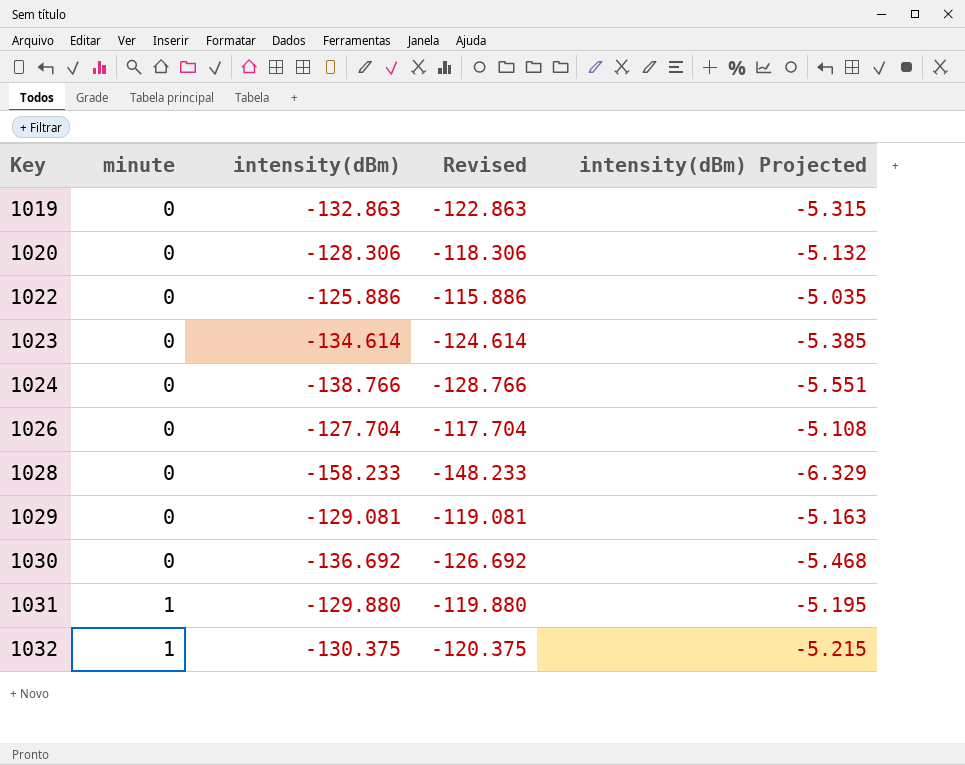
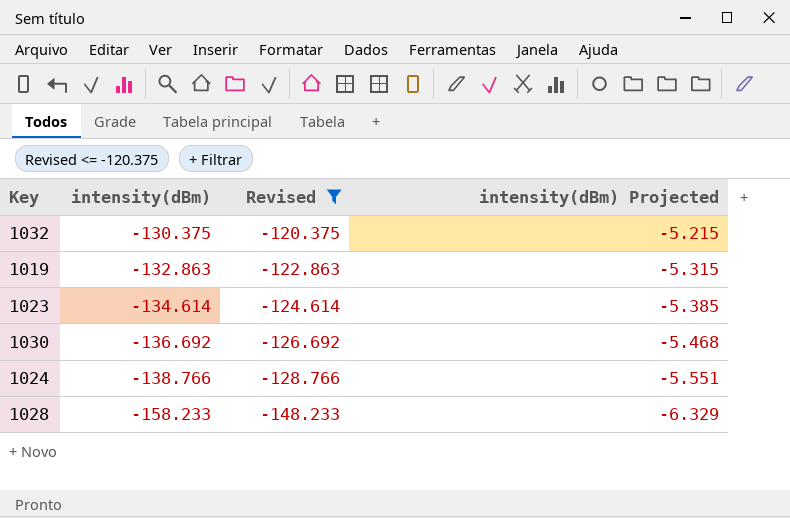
filter: none -> Revised <= -120.375
row order: Key ascending -> intensity(dBm) descending
column minute | position: 2 -> none

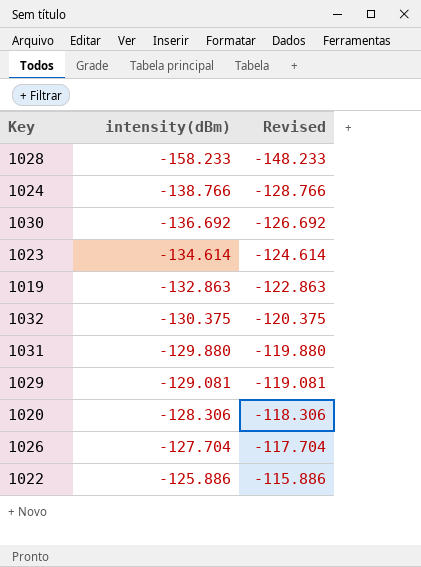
filter: Revised <= -120.375 -> none
row order: intensity(dBm) descending -> intensity(dBm) ascending
column intensity(dBm) Projected | formula: [intensity(dBm)] * 0.04 -> none

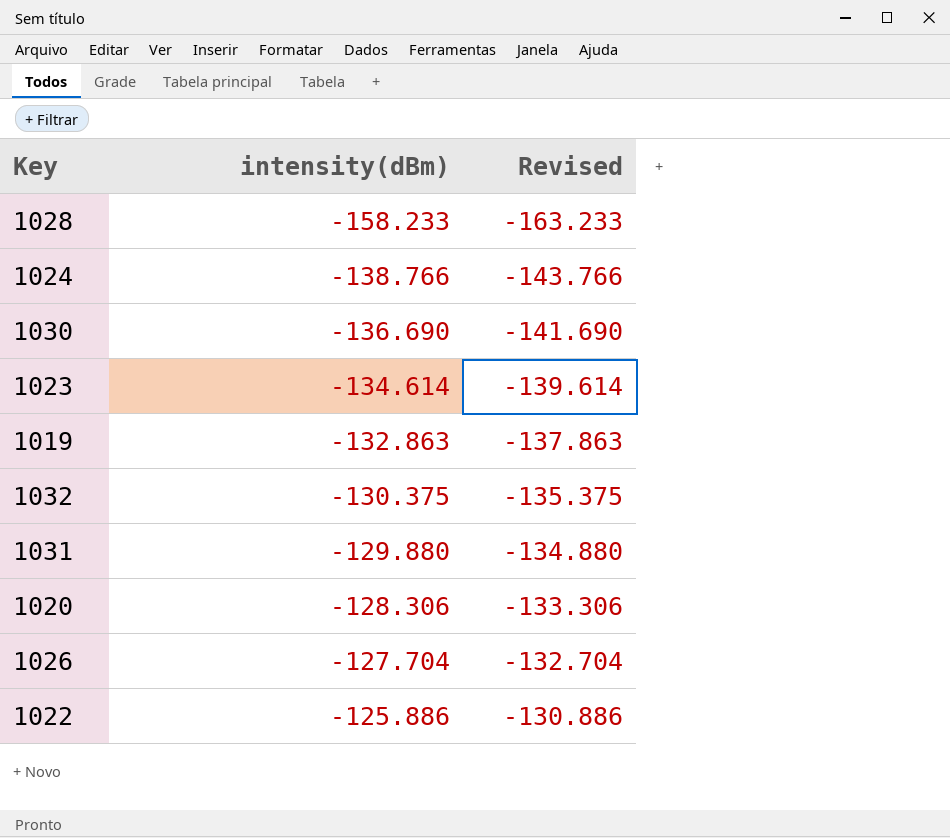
column Revised | formula: [intensity(dBm)] + 10 -> [intensity(dBm)] - 5
row 1029: -129.081 | -119.081 -> none
1030 | intensity(dBm): -136.692 -> -136.690

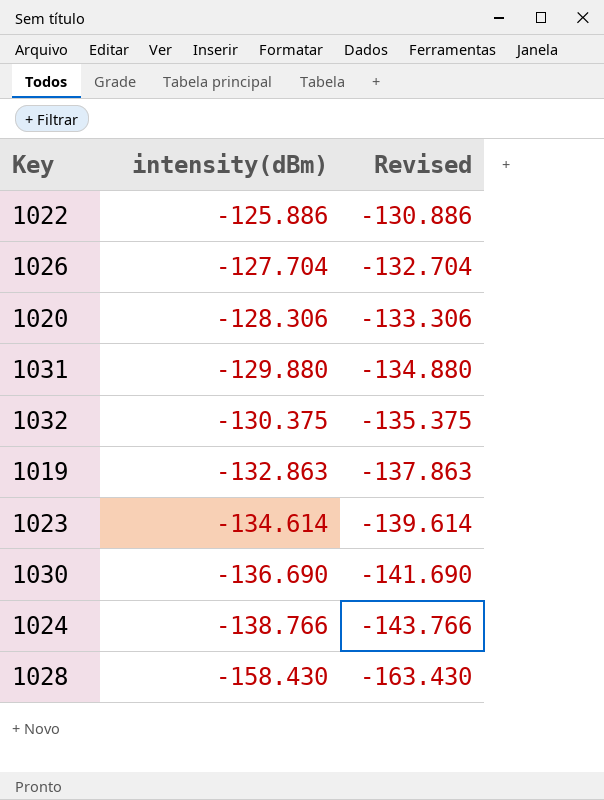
row order: intensity(dBm) ascending -> intensity(dBm) descending
1028 | intensity(dBm): -158.233 -> -158.430
1028 | Revised: -163.233 -> -163.430

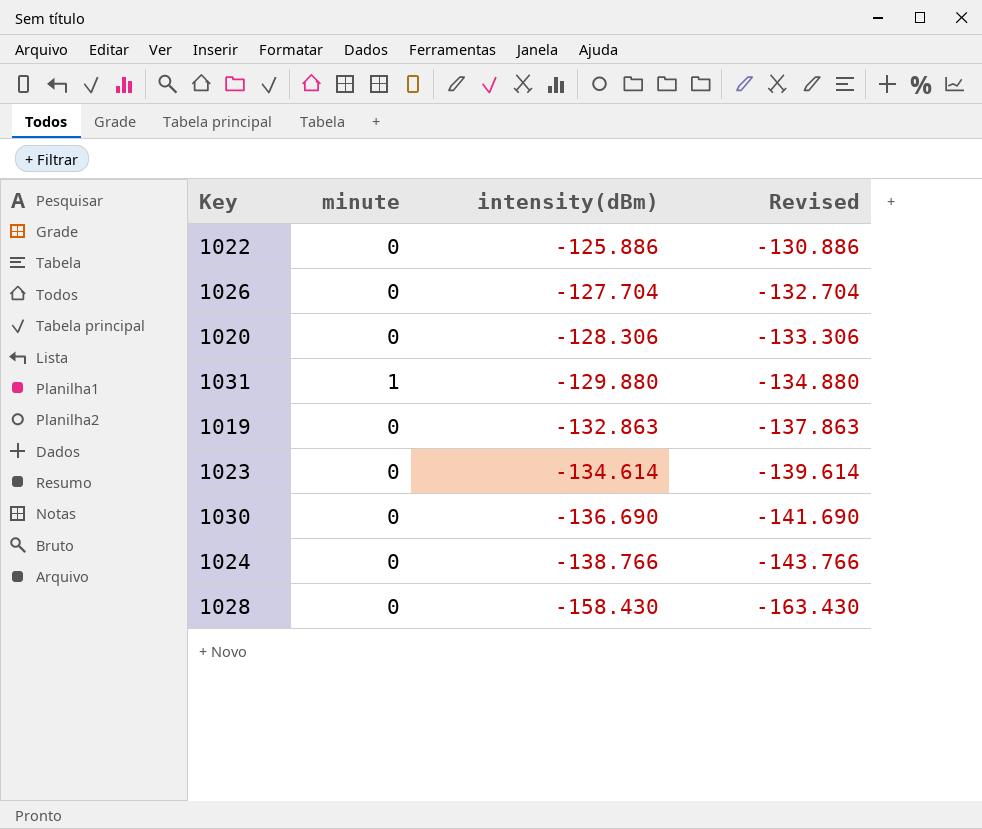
column minute | position: none -> 2
row 1032: -130.375 | -135.375 -> none

